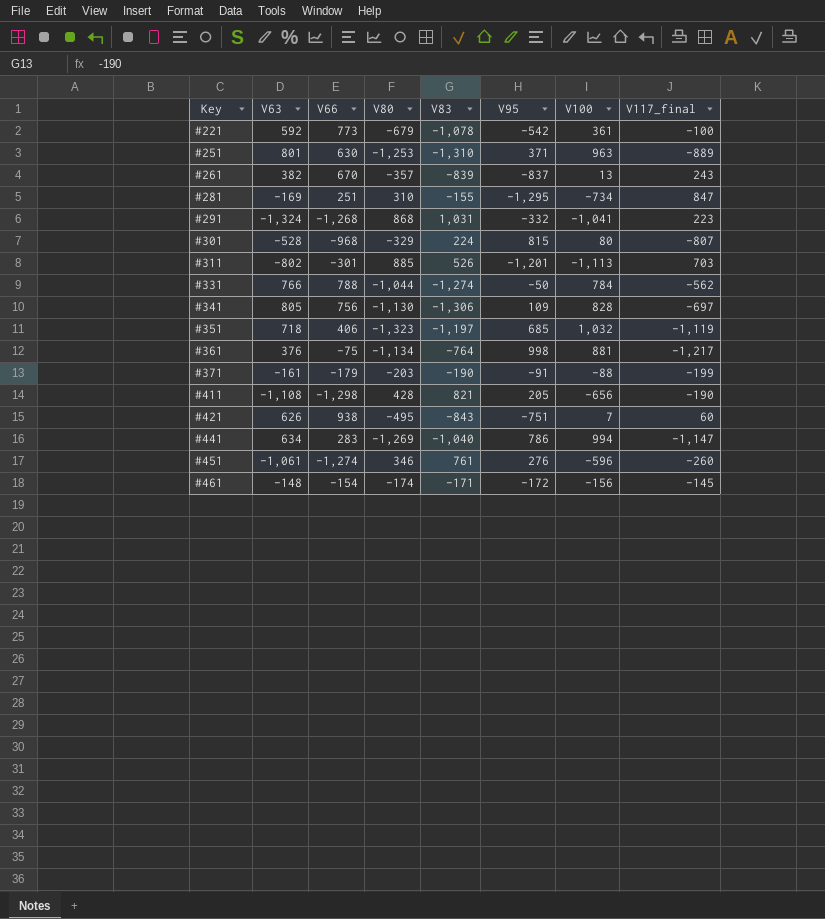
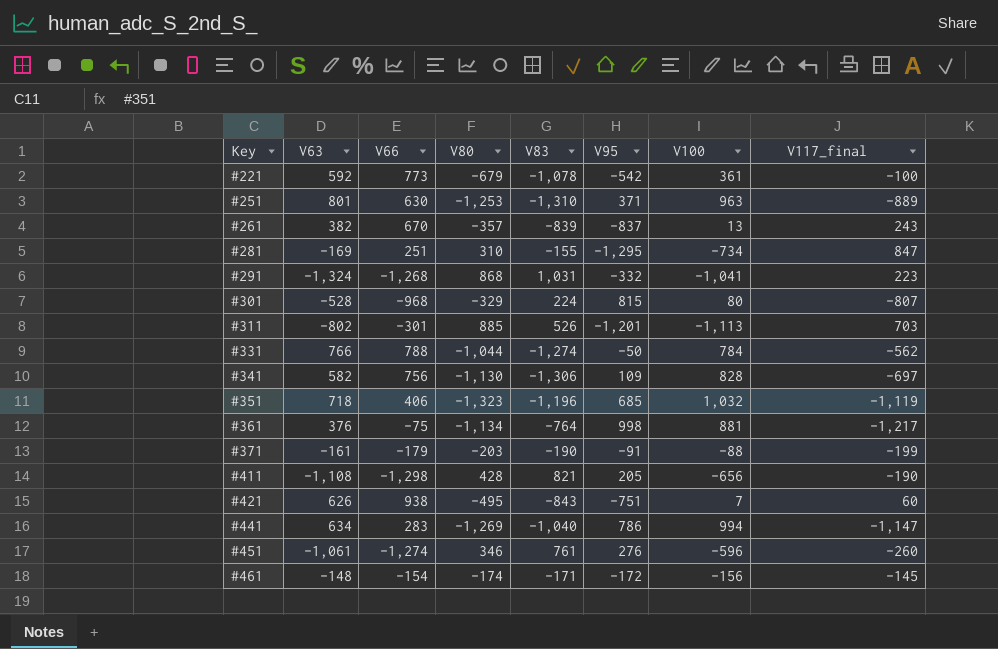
#341 | V63: 805 -> 582
#351 | V83: -1,197 -> -1,196

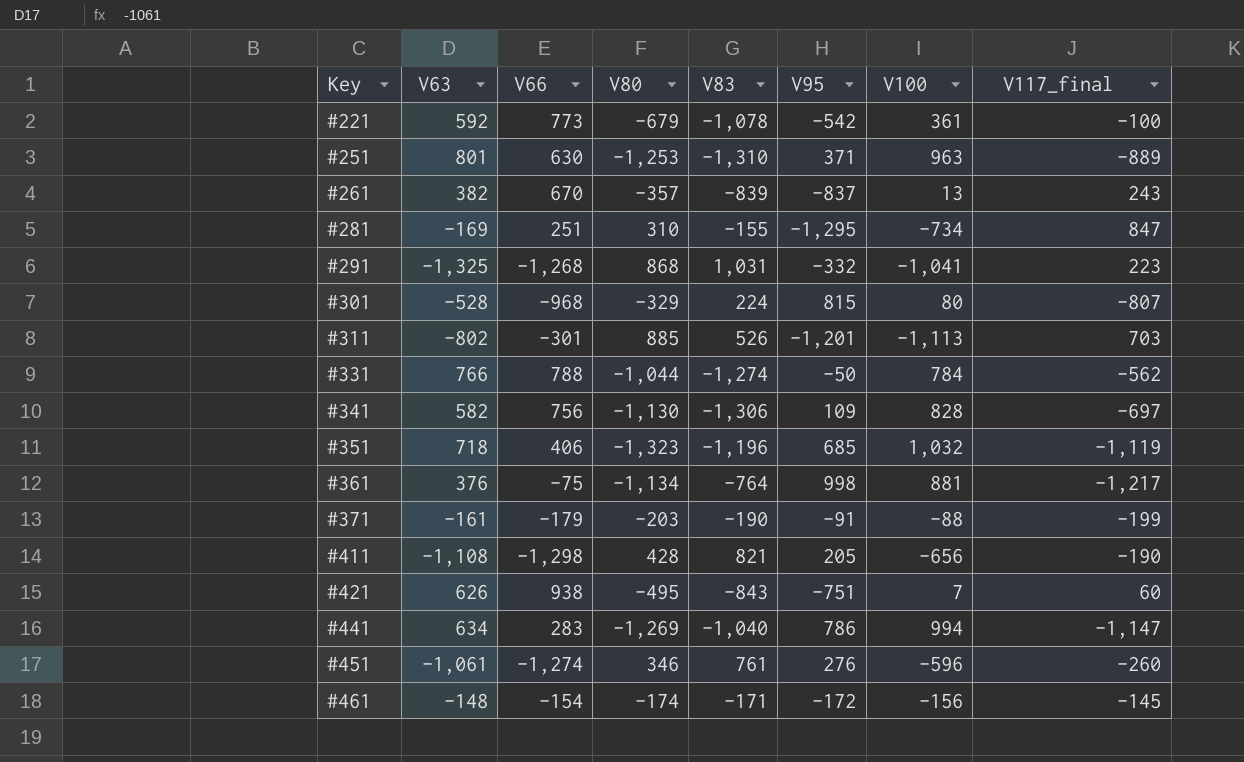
#291 | V63: -1,324 -> -1,325

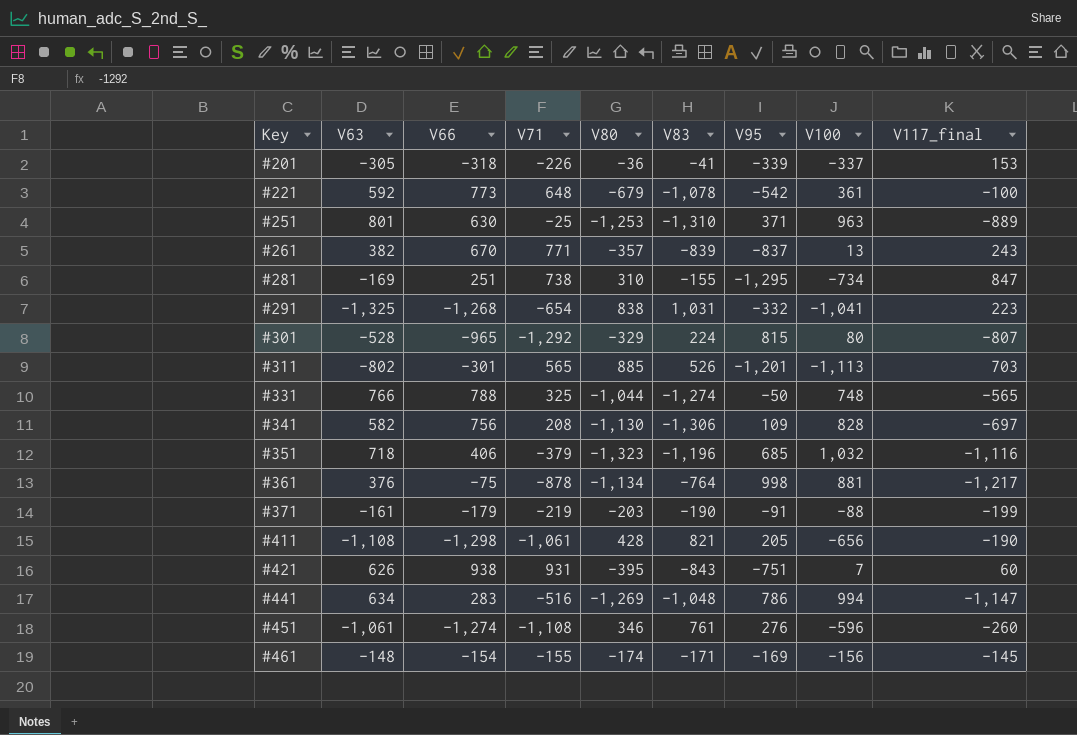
column V71 | position: none -> 4
row #201: none -> -305 | -318 | -226 | -36 | -41 | -339 | -337 | 153
#291 | V80: 868 -> 838
#301 | V66: -968 -> -965
#331 | V100: 784 -> 748
#331 | V117_final: -562 -> -565
#351 | V117_final: -1,119 -> -1,116
#421 | V80: -495 -> -395
#441 | V83: -1,040 -> -1,048
#461 | V95: -172 -> -169

